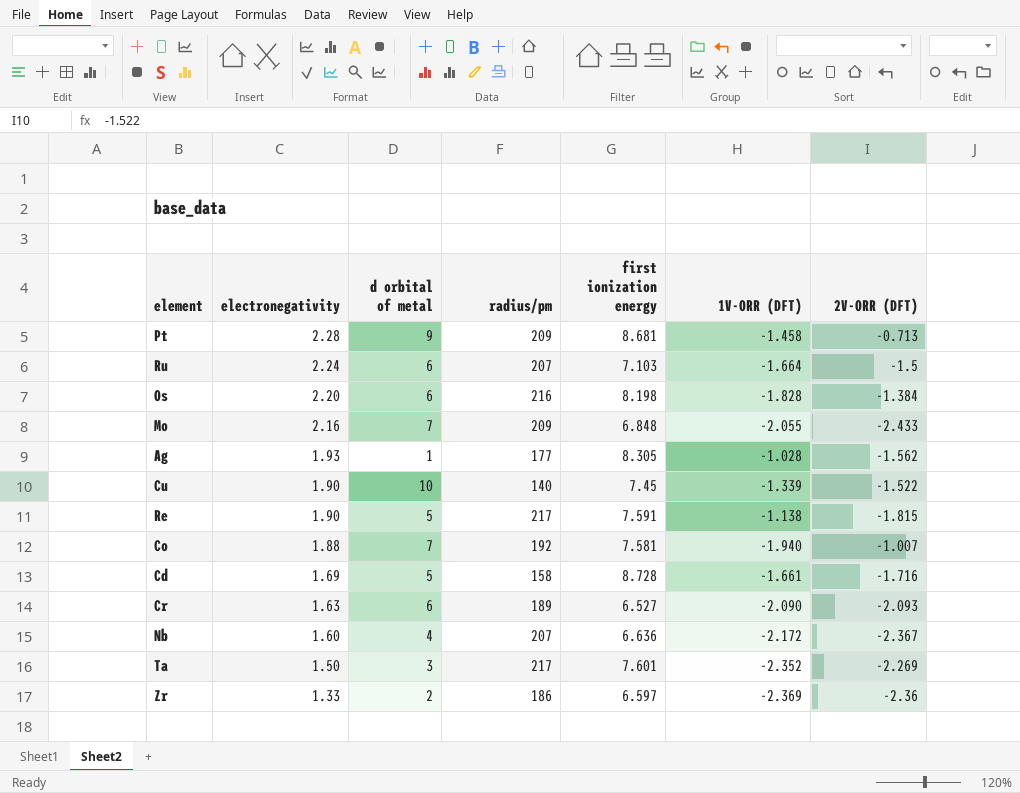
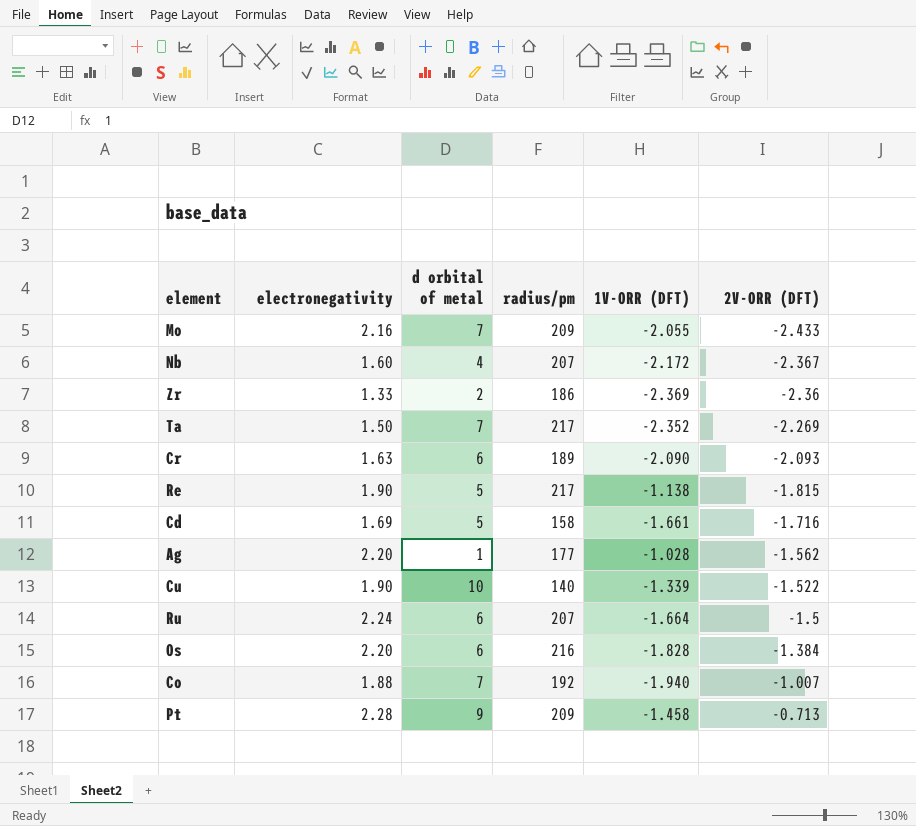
row order: electronegativity descending -> 2V-ORR (DFT) ascending
column first ionization energy | position: 5 -> none
Ta | d orbital of metal: 3 -> 7
Ag | electronegativity: 1.93 -> 2.20

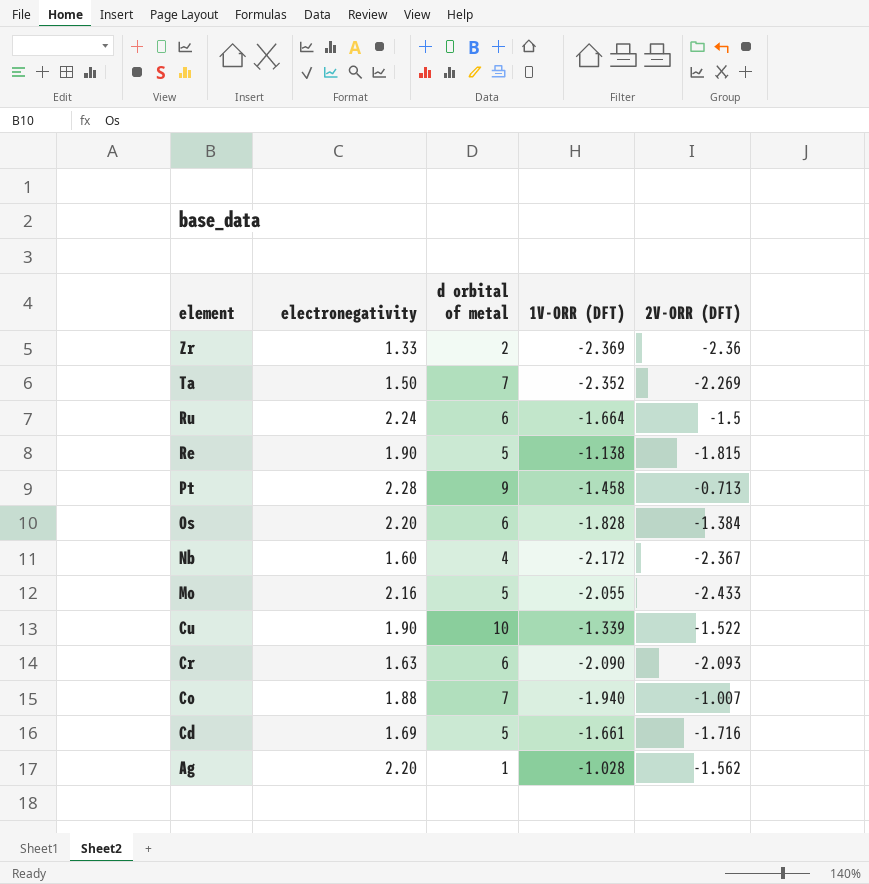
row order: 2V-ORR (DFT) ascending -> element descending
column radius/pm | position: 4 -> none
Mo | d orbital of metal: 7 -> 5

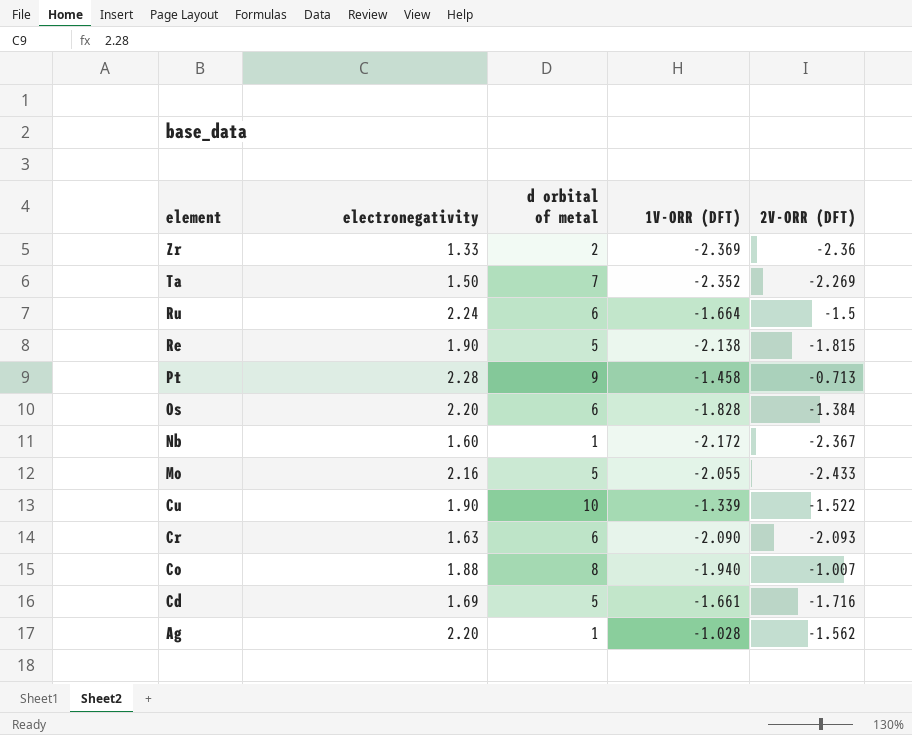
Re | 1V-ORR (DFT): -1.138 -> -2.138
Nb | d orbital of metal: 4 -> 1
Co | d orbital of metal: 7 -> 8

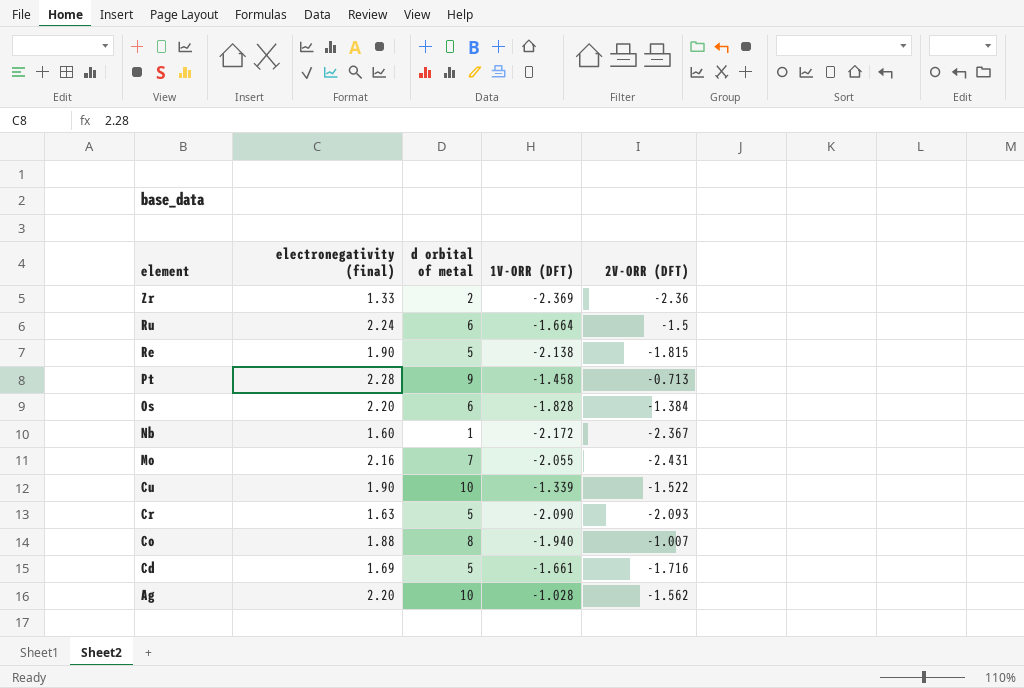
column name: electronegativity -> electronegativity (final)
row Ta: 1.50 | 7 | -2.352 | -2.269 -> none
Mo | d orbital of metal: 5 -> 7
Mo | 2V-ORR (DFT): -2.433 -> -2.431
Cr | d orbital of metal: 6 -> 5
Ag | d orbital of metal: 1 -> 10

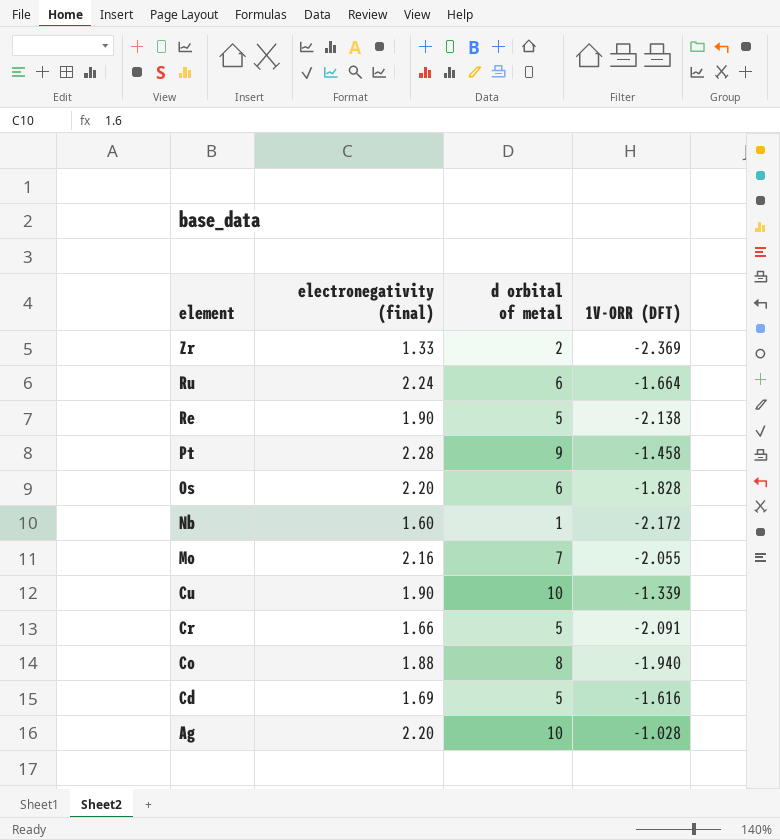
column 2V-ORR (DFT) | position: 5 -> none
Cr | electronegativity (final): 1.63 -> 1.66
Cr | 1V-ORR (DFT): -2.090 -> -2.091
Cd | 1V-ORR (DFT): -1.661 -> -1.616

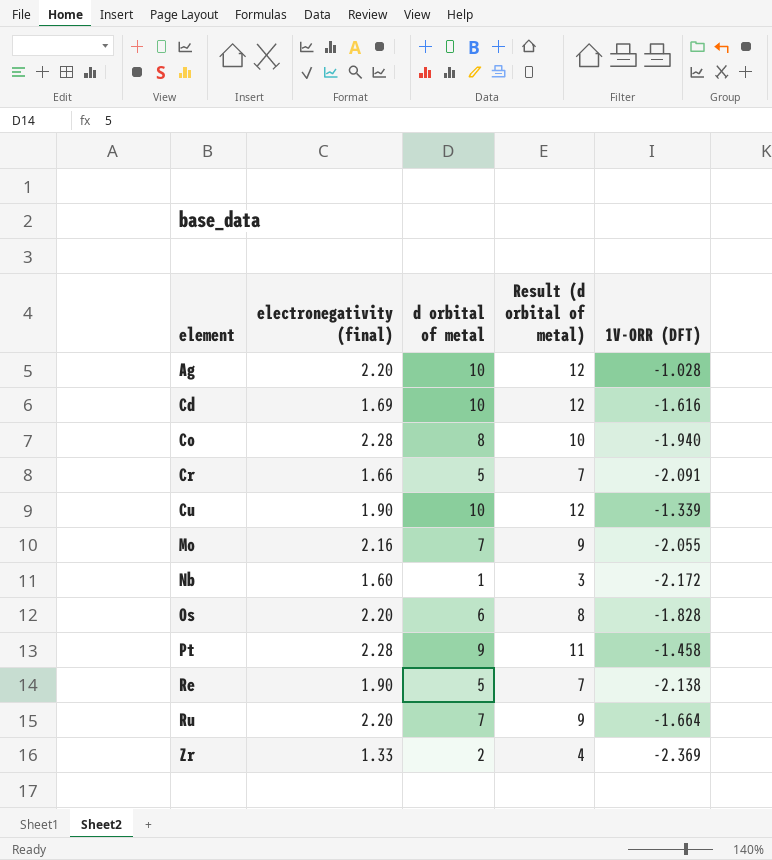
row order: element descending -> element ascending
column Result (d orbital of metal) | formula: none -> [d orbital of metal] + 2
Cd | d orbital of metal: 5 -> 10
Co | electronegativity (final): 1.88 -> 2.28
Ru | electronegativity (final): 2.24 -> 2.20
Ru | d orbital of metal: 6 -> 7

